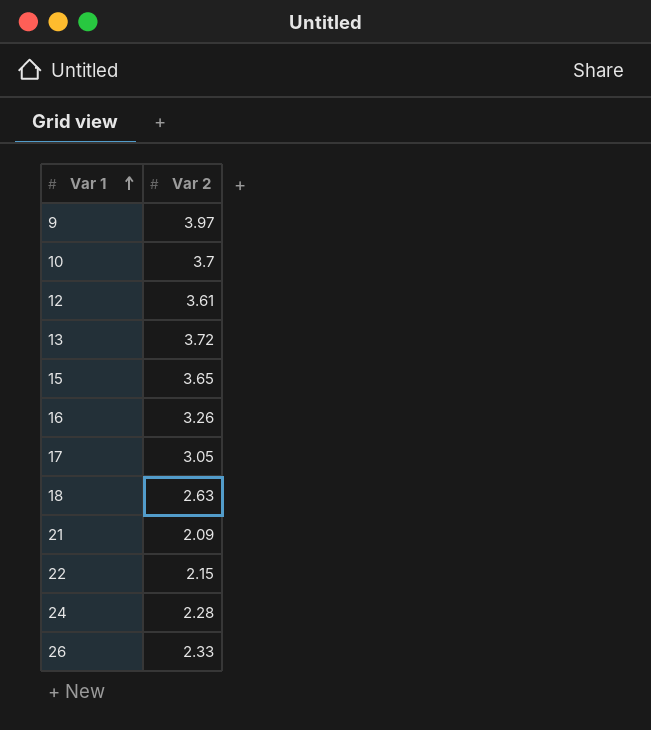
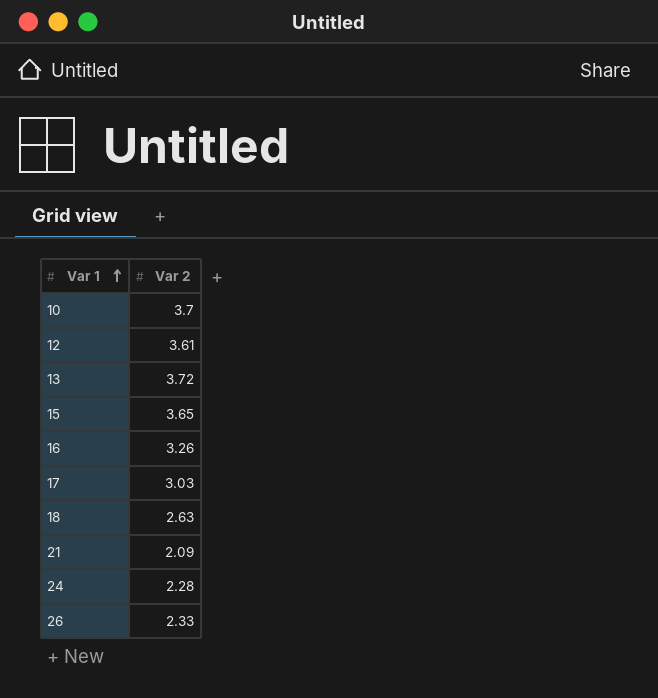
row 9: 3.97 -> none
row 22: 2.15 -> none
17 | Var 2: 3.05 -> 3.03

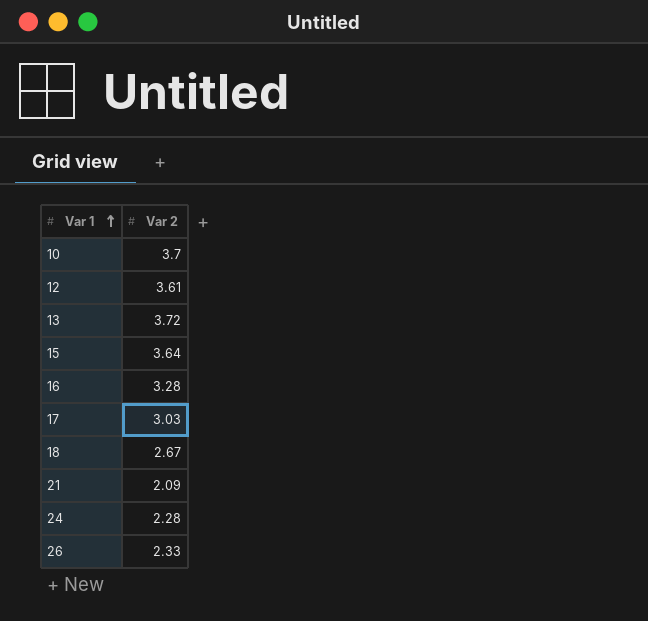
15 | Var 2: 3.65 -> 3.64
16 | Var 2: 3.26 -> 3.28
18 | Var 2: 2.63 -> 2.67

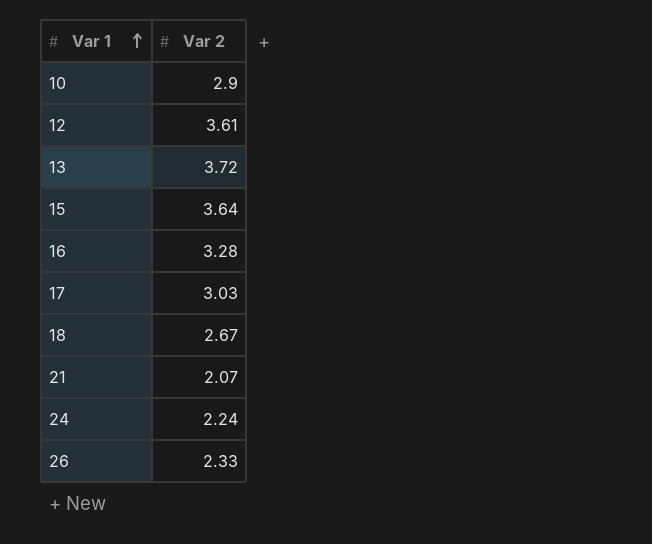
10 | Var 2: 3.7 -> 2.9
21 | Var 2: 2.09 -> 2.07
24 | Var 2: 2.28 -> 2.24

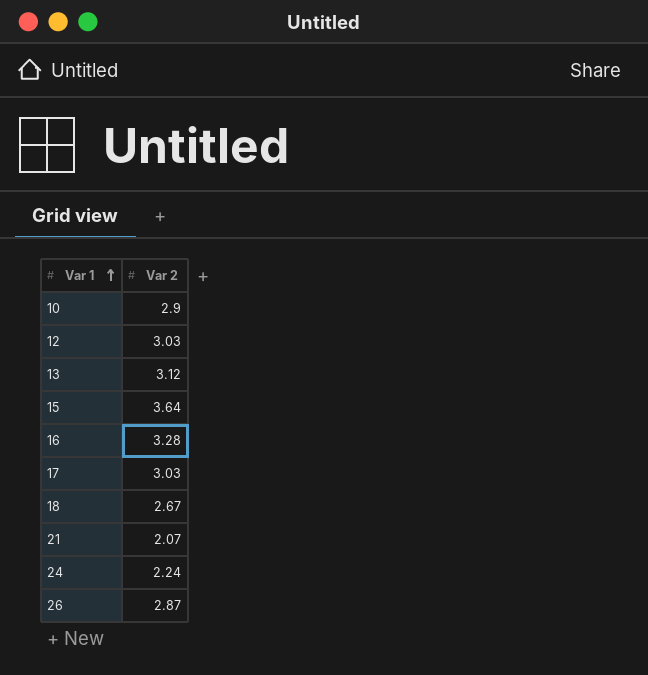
12 | Var 2: 3.61 -> 3.03
13 | Var 2: 3.72 -> 3.12
26 | Var 2: 2.33 -> 2.87

